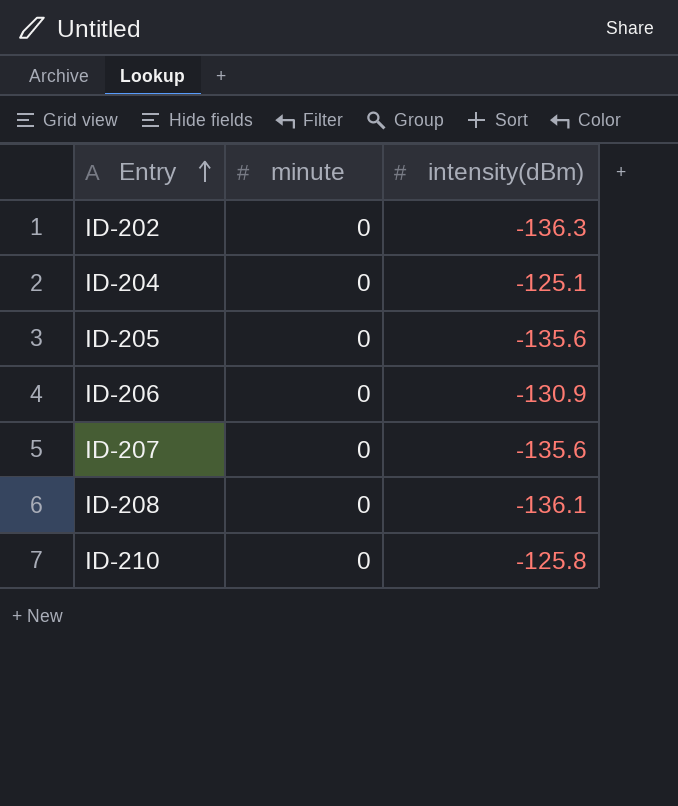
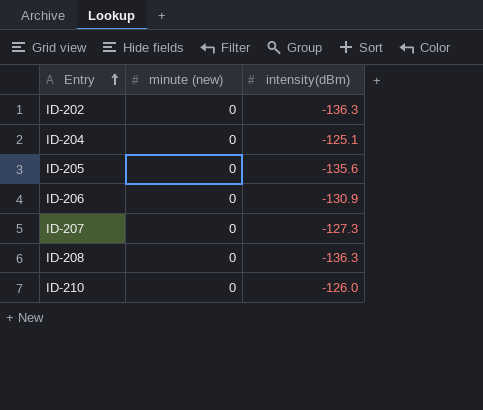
column name: minute -> minute (new)
ID-207 | intensity(dBm): -135.6 -> -127.3
ID-208 | intensity(dBm): -136.1 -> -136.3
ID-210 | intensity(dBm): -125.8 -> -126.0

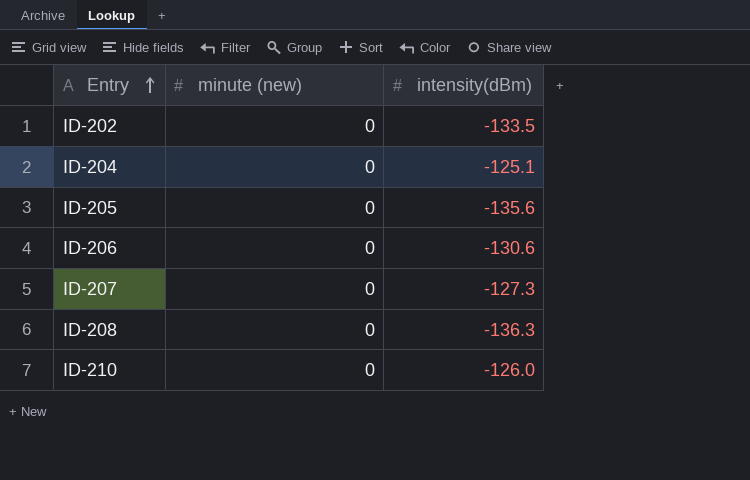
ID-202 | intensity(dBm): -136.3 -> -133.5
ID-206 | intensity(dBm): -130.9 -> -130.6

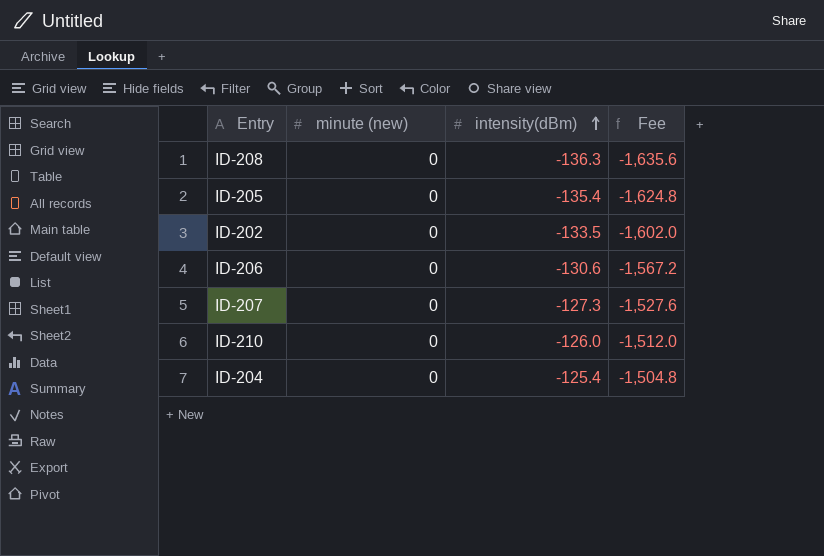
row order: Entry ascending -> intensity(dBm) ascending
column Fee | formula: none -> [intensity(dBm)] * 12
ID-205 | intensity(dBm): -135.6 -> -135.4
ID-204 | intensity(dBm): -125.1 -> -125.4

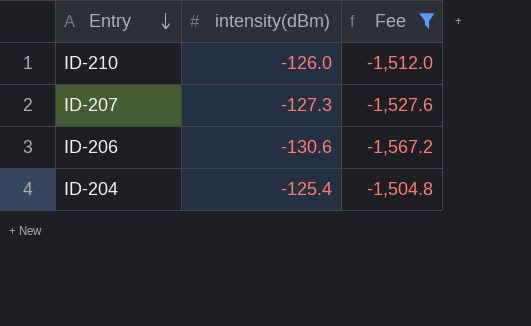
filter: none -> Fee >= -1,567.2
row order: intensity(dBm) ascending -> Entry descending
column minute (new) | position: 2 -> none

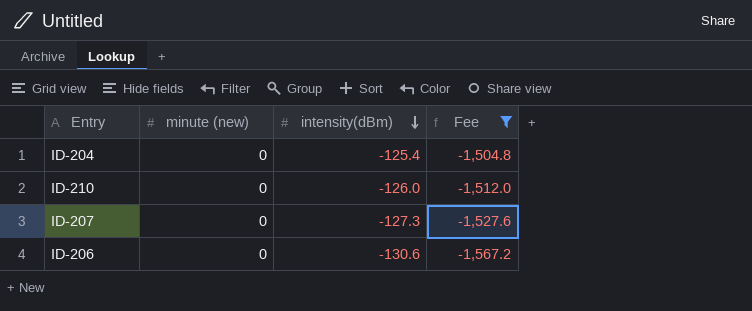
row order: Entry descending -> intensity(dBm) descending
column minute (new) | position: none -> 2

